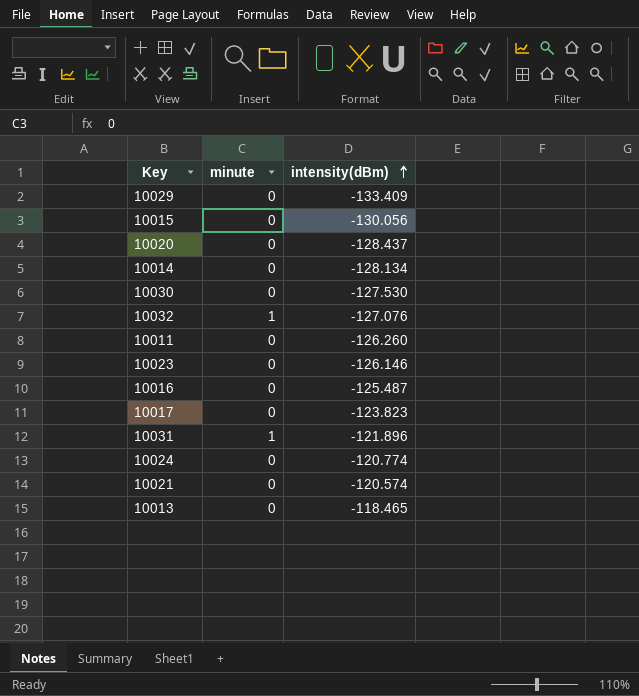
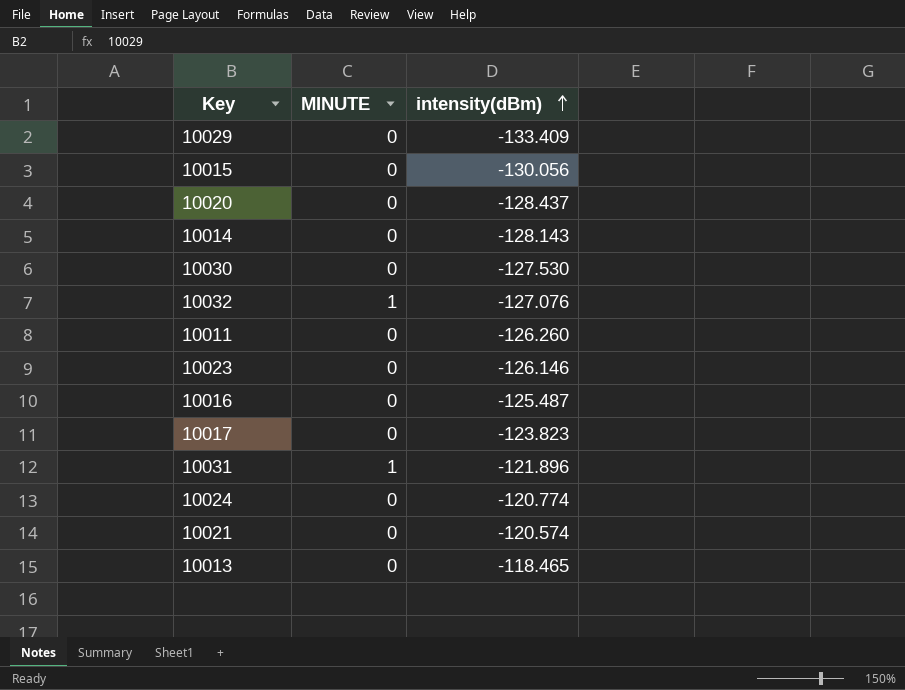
column name: minute -> MINUTE
10014 | intensity(dBm): -128.134 -> -128.143

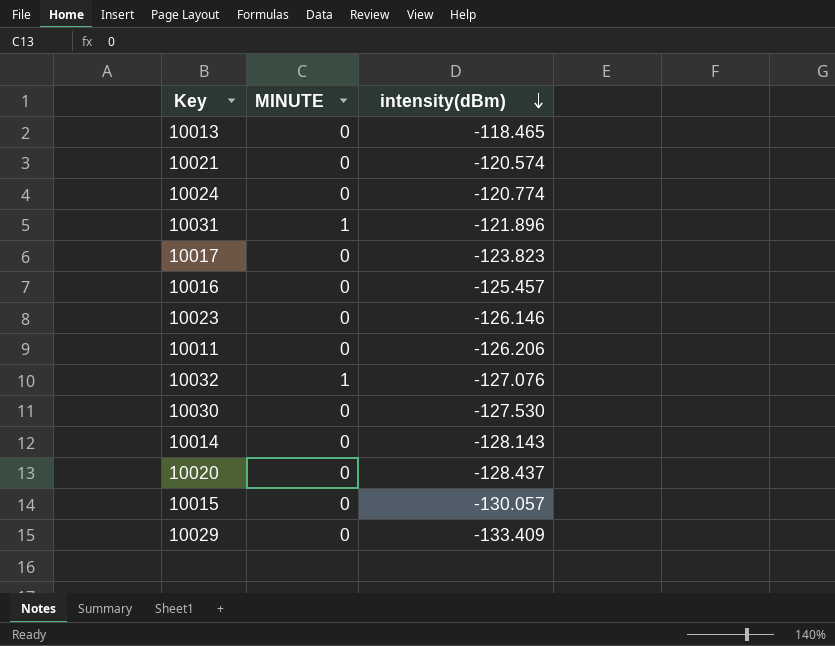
row order: intensity(dBm) ascending -> intensity(dBm) descending
10016 | intensity(dBm): -125.487 -> -125.457
10011 | intensity(dBm): -126.260 -> -126.206
10015 | intensity(dBm): -130.056 -> -130.057

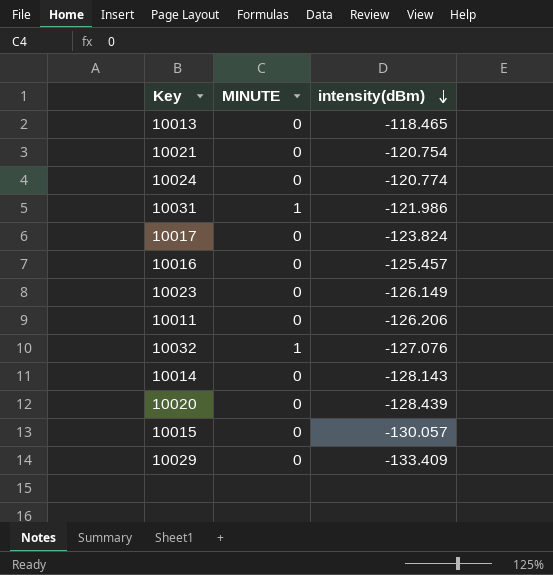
row 10030: 0 | -127.530 -> none
10021 | intensity(dBm): -120.574 -> -120.754
10031 | intensity(dBm): -121.896 -> -121.986
10017 | intensity(dBm): -123.823 -> -123.824
10023 | intensity(dBm): -126.146 -> -126.149
10020 | intensity(dBm): -128.437 -> -128.439

